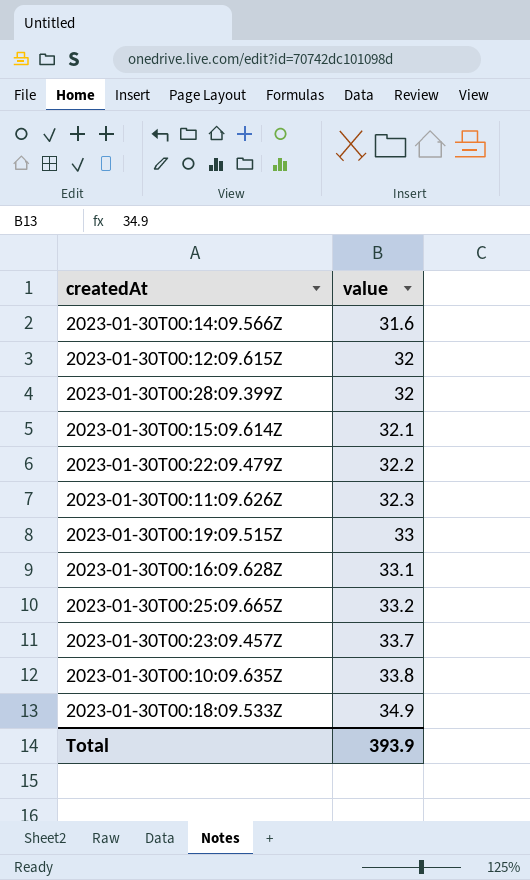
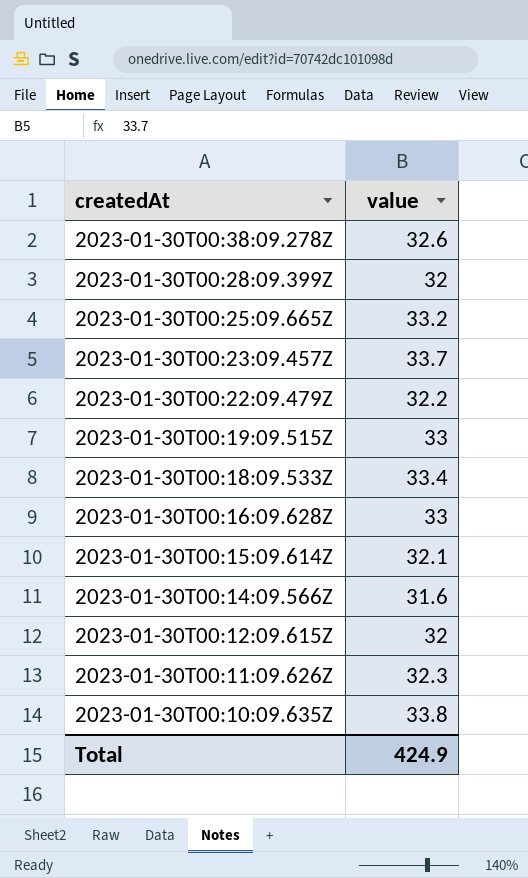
row order: value ascending -> createdAt descending
row 2023-01-30T00:38:09.278Z: none -> 32.6
2023-01-30T00:18:09.533Z | value: 34.9 -> 33.4
2023-01-30T00:16:09.628Z | value: 33.1 -> 33
Total | value: 393.9 -> 424.9

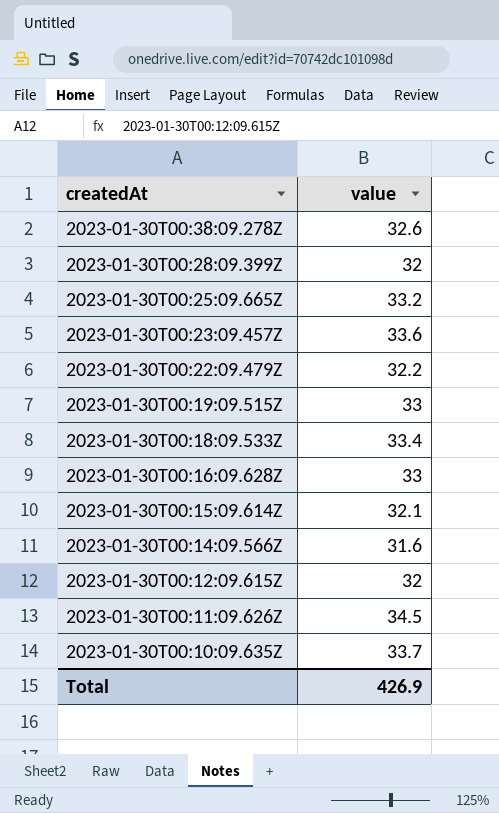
2023-01-30T00:23:09.457Z | value: 33.7 -> 33.6
2023-01-30T00:11:09.626Z | value: 32.3 -> 34.5
2023-01-30T00:10:09.635Z | value: 33.8 -> 33.7
Total | value: 424.9 -> 426.9

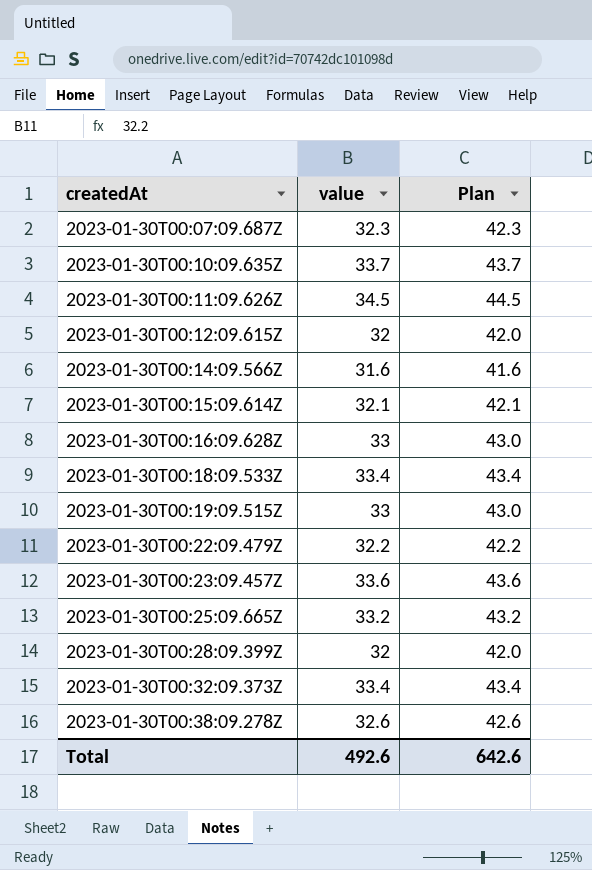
row order: createdAt descending -> createdAt ascending
column Plan | formula: none -> [value] + 10
row 2023-01-30T00:07:09.687Z: none -> 32.3 | 42.3
row 2023-01-30T00:32:09.373Z: none -> 33.4 | 43.4
Total | value: 426.9 -> 492.6

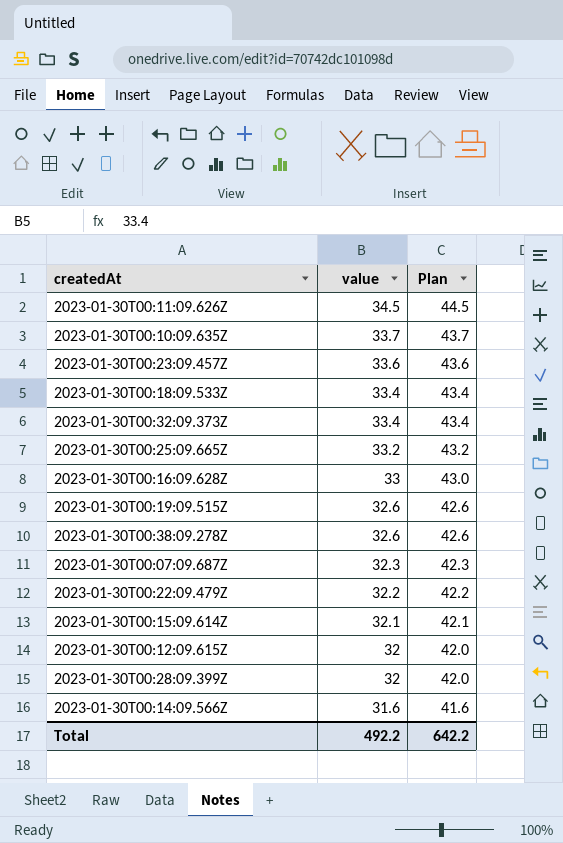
row order: createdAt ascending -> value descending
2023-01-30T00:19:09.515Z | value: 33 -> 32.6
2023-01-30T00:19:09.515Z | Plan: 43.0 -> 42.6
Total | value: 492.6 -> 492.2
Total | Plan: 642.6 -> 642.2

